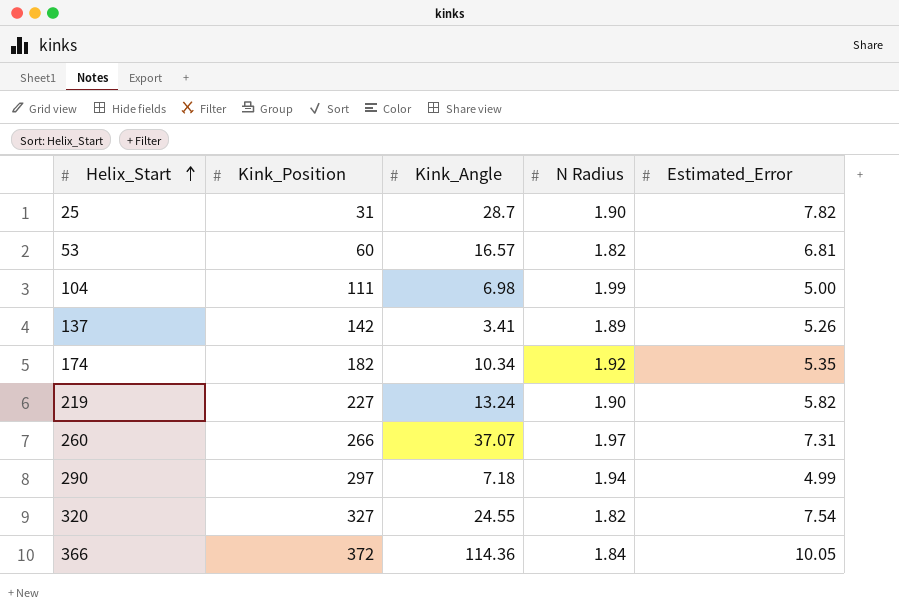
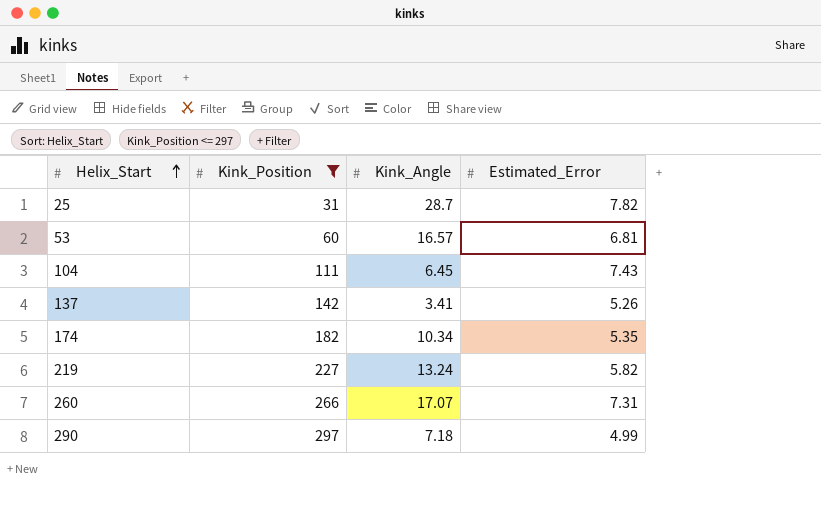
filter: none -> Kink_Position <= 297
column N Radius | position: 4 -> none
104 | Kink_Angle: 6.98 -> 6.45
104 | Estimated_Error: 5.00 -> 7.43
260 | Kink_Angle: 37.07 -> 17.07

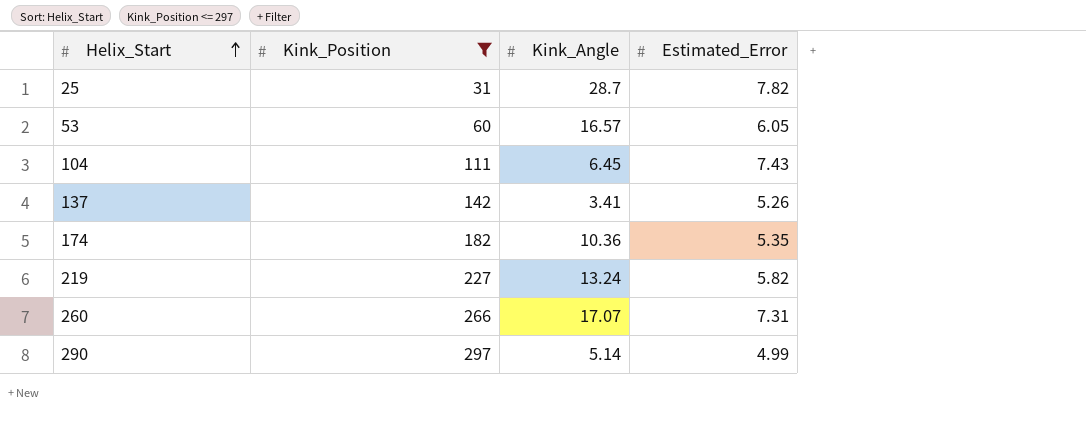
53 | Estimated_Error: 6.81 -> 6.05
174 | Kink_Angle: 10.34 -> 10.36
290 | Kink_Angle: 7.18 -> 5.14

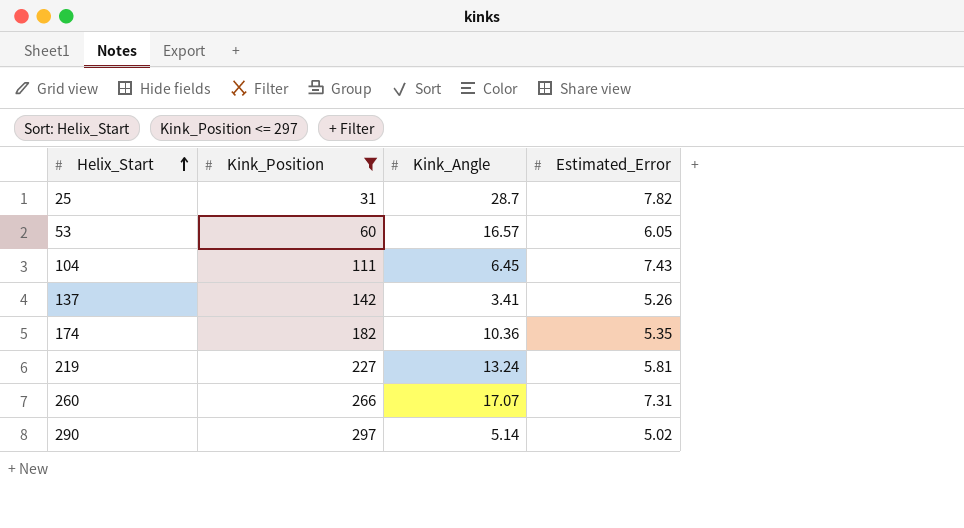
219 | Estimated_Error: 5.82 -> 5.81
290 | Estimated_Error: 4.99 -> 5.02

